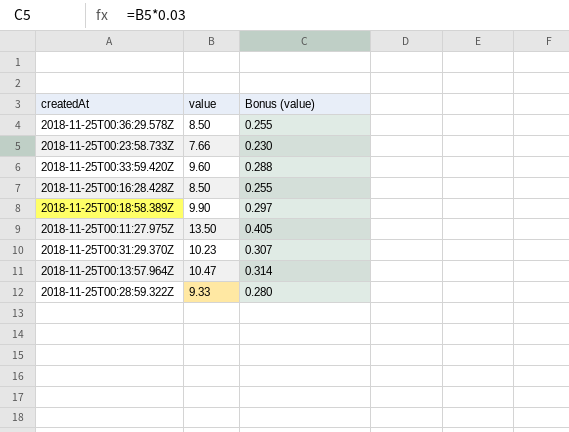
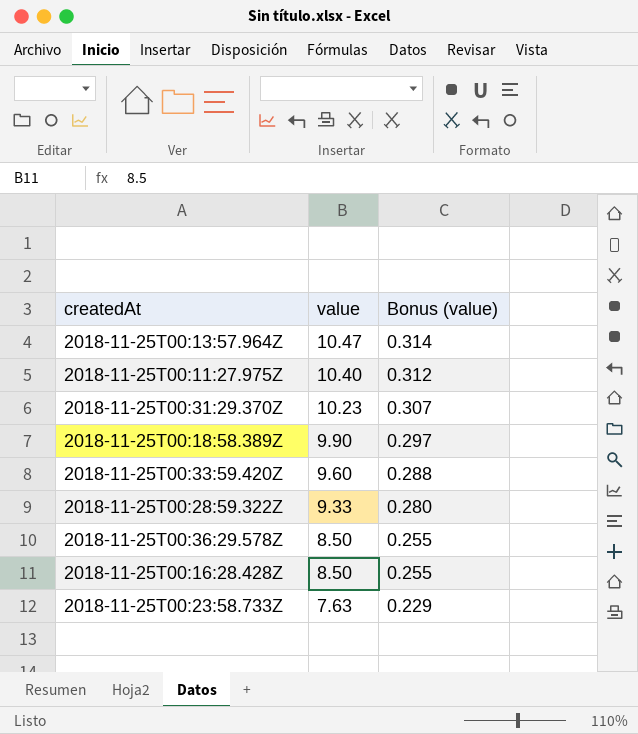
row order: none -> value descending
2018-11-25T00:11:27.975Z | value: 13.50 -> 10.40
2018-11-25T00:11:27.975Z | Bonus (value): 0.405 -> 0.312
2018-11-25T00:23:58.733Z | value: 7.66 -> 7.63
2018-11-25T00:23:58.733Z | Bonus (value): 0.230 -> 0.229

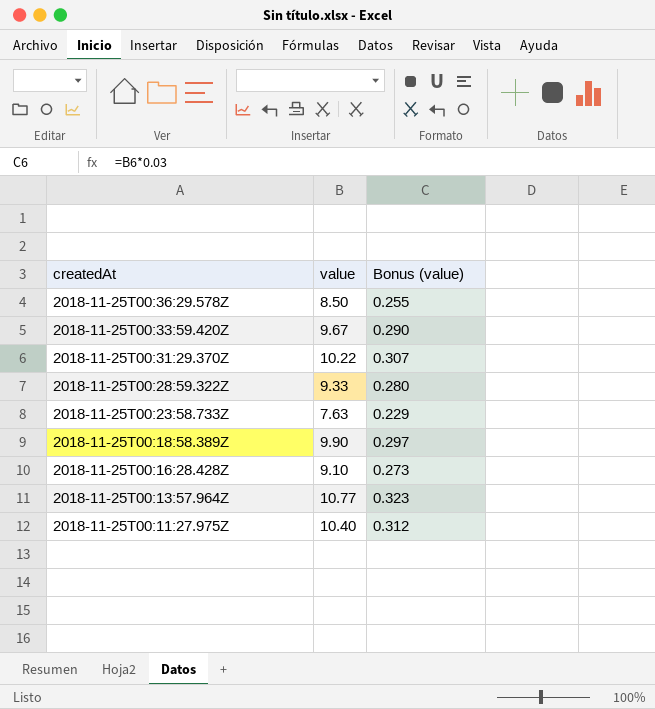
row order: value descending -> createdAt descending
2018-11-25T00:33:59.420Z | value: 9.60 -> 9.67
2018-11-25T00:33:59.420Z | Bonus (value): 0.288 -> 0.290
2018-11-25T00:31:29.370Z | value: 10.23 -> 10.22
2018-11-25T00:16:28.428Z | value: 8.50 -> 9.10
2018-11-25T00:16:28.428Z | Bonus (value): 0.255 -> 0.273
2018-11-25T00:13:57.964Z | value: 10.47 -> 10.77
2018-11-25T00:13:57.964Z | Bonus (value): 0.314 -> 0.323

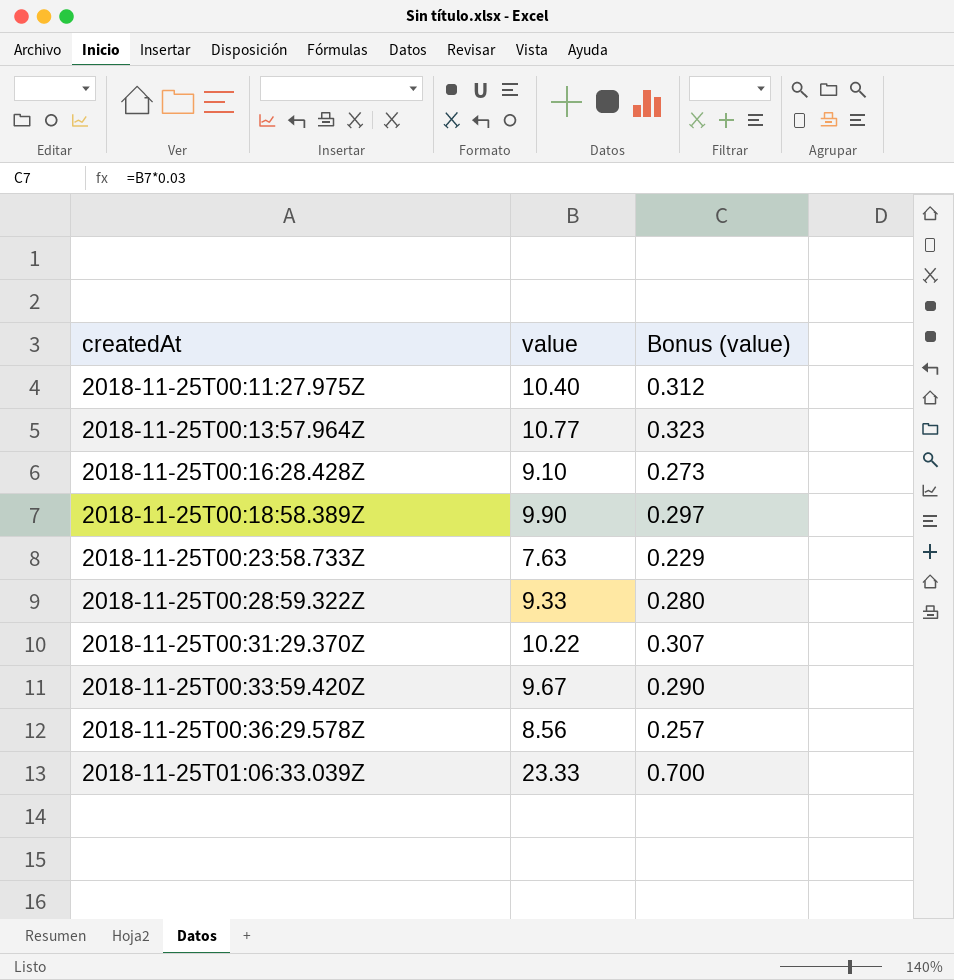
row order: createdAt descending -> createdAt ascending
2018-11-25T00:36:29.578Z | value: 8.50 -> 8.56
2018-11-25T00:36:29.578Z | Bonus (value): 0.255 -> 0.257
row 2018-11-25T01:06:33.039Z: none -> 23.33 | 0.700

